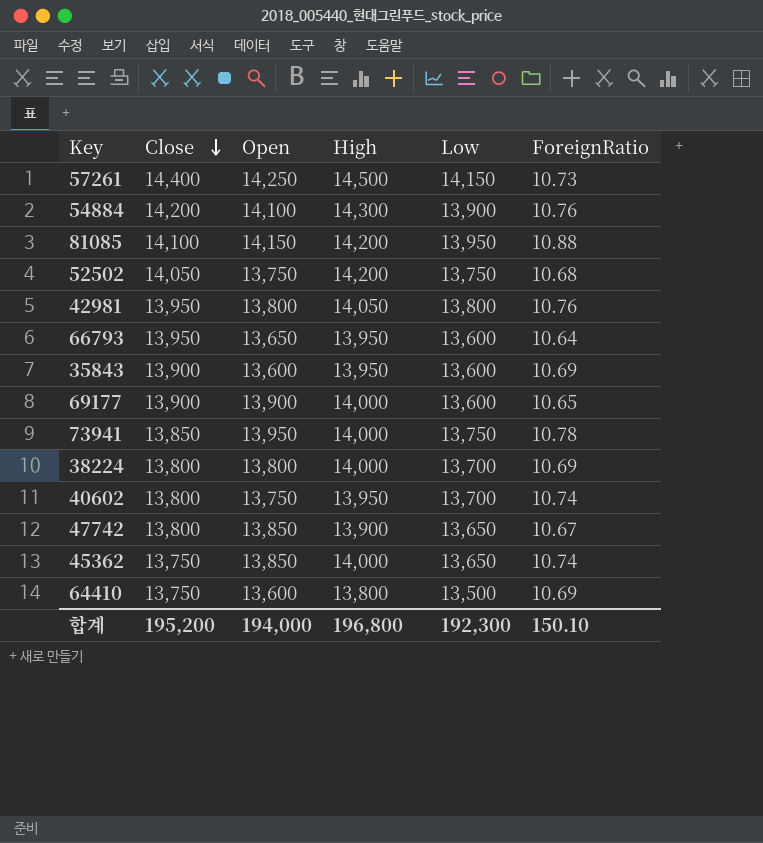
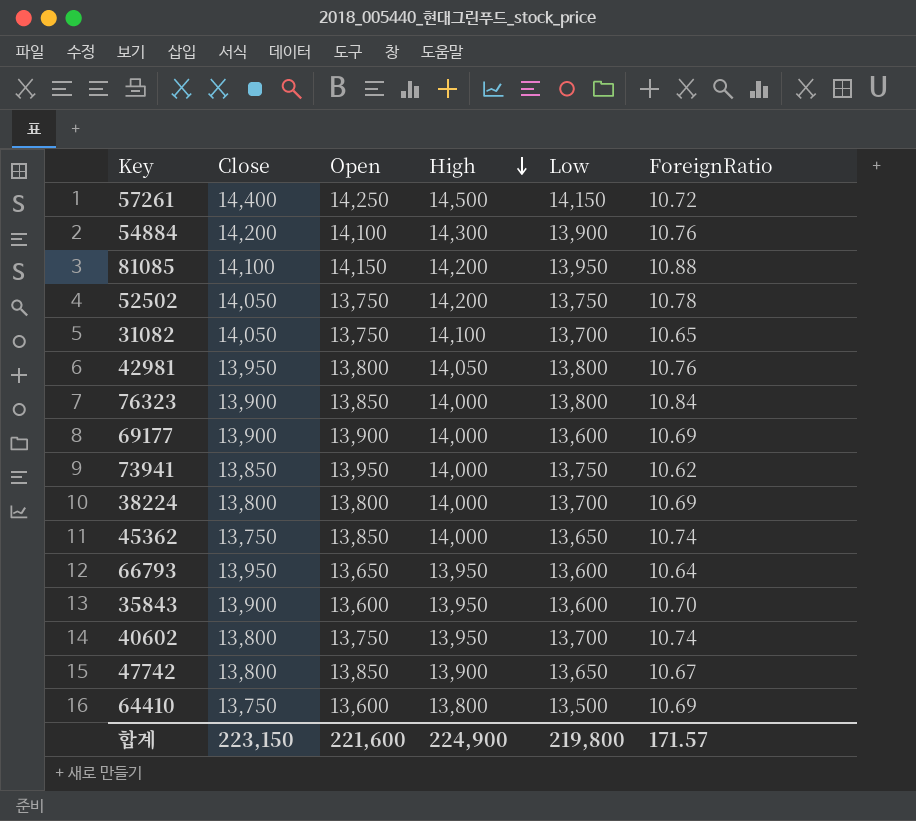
row order: Close descending -> High descending
57261 | ForeignRatio: 10.73 -> 10.72
52502 | ForeignRatio: 10.68 -> 10.78
row 31082: none -> 14,050 | 13,750 | 14,100 | 13,700 | 10.65
row 76323: none -> 13,900 | 13,850 | 14,000 | 13,800 | 10.84
69177 | ForeignRatio: 10.65 -> 10.69
73941 | ForeignRatio: 10.78 -> 10.62
35843 | ForeignRatio: 10.69 -> 10.70
합계 | Close: 195,200 -> 223,150
합계 | Open: 194,000 -> 221,600
합계 | High: 196,800 -> 224,900
합계 | Low: 192,300 -> 219,800
합계 | ForeignRatio: 150.10 -> 171.57

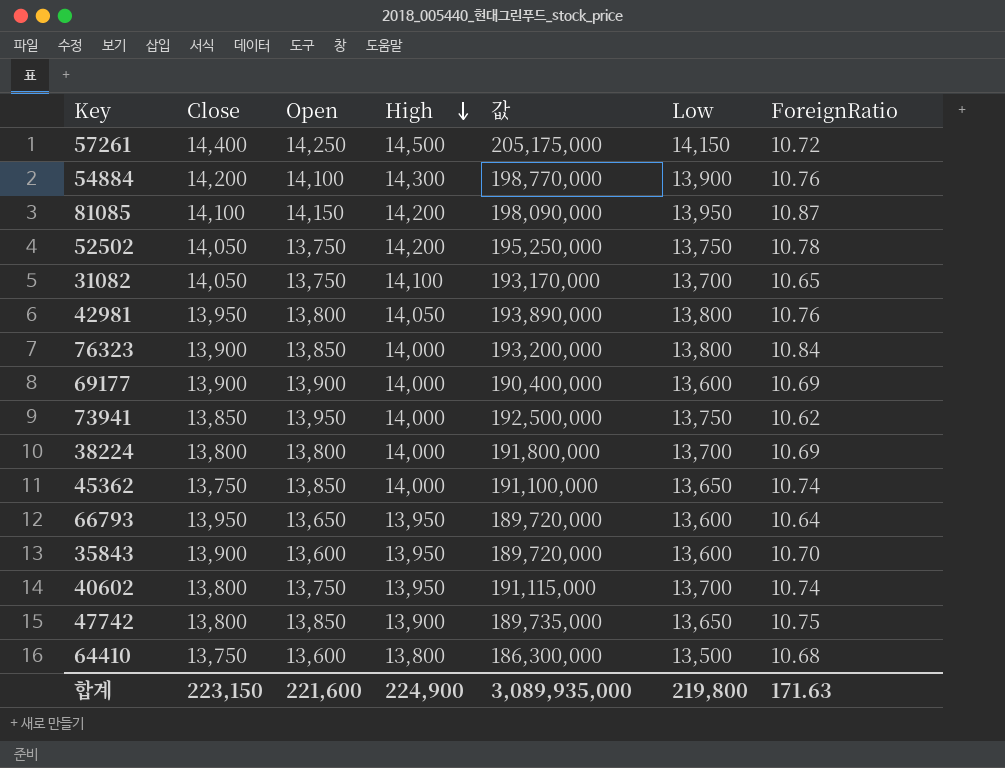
column 값 | formula: none -> [High] * [Low]
81085 | ForeignRatio: 10.88 -> 10.87
47742 | ForeignRatio: 10.67 -> 10.75
64410 | ForeignRatio: 10.69 -> 10.68
합계 | ForeignRatio: 171.57 -> 171.63

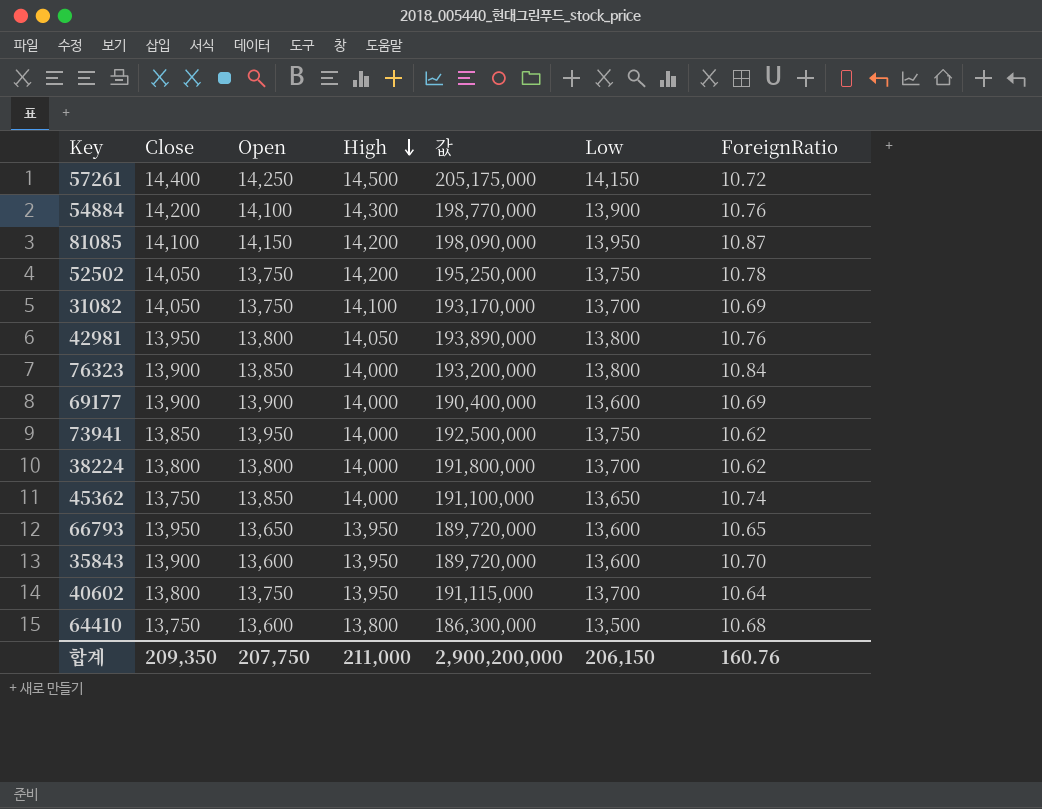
row 47742: 13,800 | 13,850 | 13,900 | 189,735,000 | 13,650 | 10.75 -> none
31082 | ForeignRatio: 10.65 -> 10.69
38224 | ForeignRatio: 10.69 -> 10.62
66793 | ForeignRatio: 10.64 -> 10.65
40602 | ForeignRatio: 10.74 -> 10.64
합계 | Close: 223,150 -> 209,350
합계 | Open: 221,600 -> 207,750
합계 | High: 224,900 -> 211,000
합계 | 값: 3,089,935,000 -> 2,900,200,000
합계 | Low: 219,800 -> 206,150
합계 | ForeignRatio: 171.63 -> 160.76

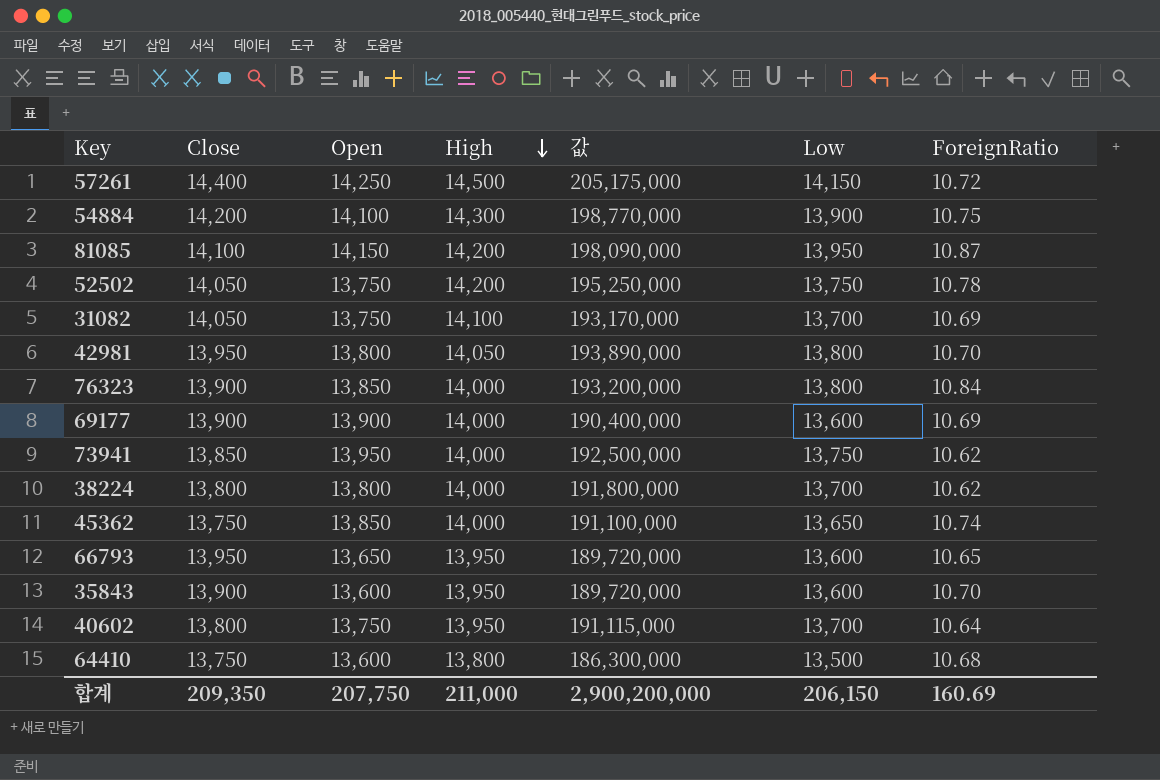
54884 | ForeignRatio: 10.76 -> 10.75
42981 | ForeignRatio: 10.76 -> 10.70
합계 | ForeignRatio: 160.76 -> 160.69

